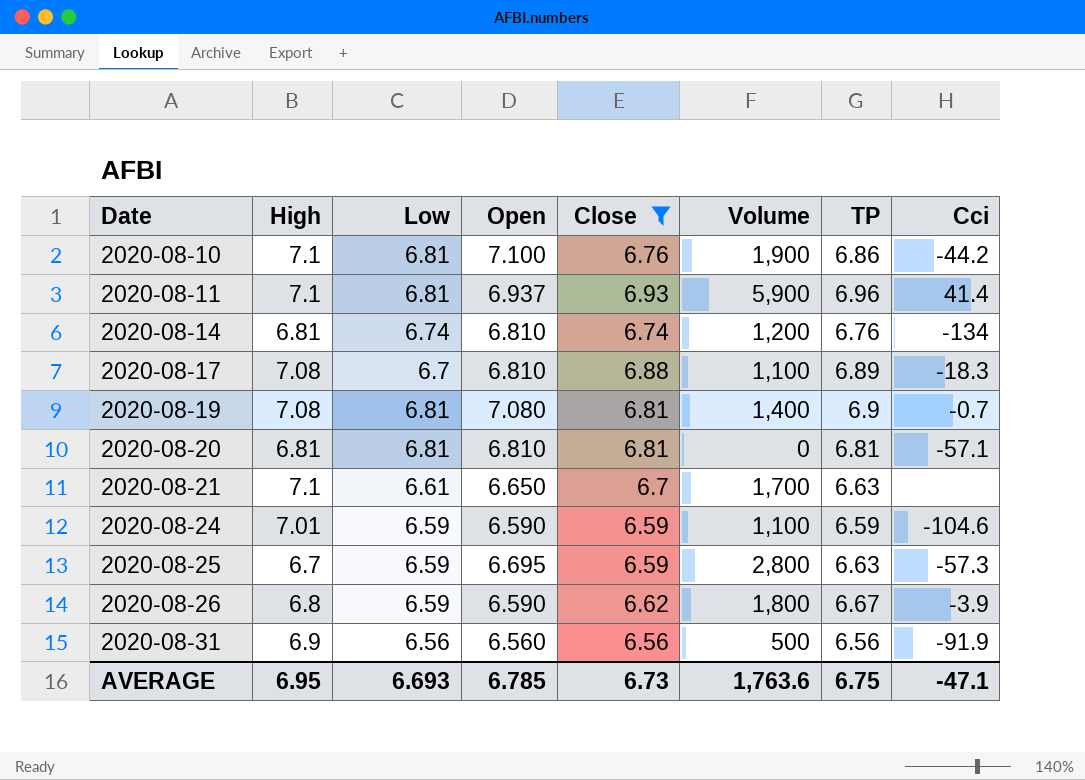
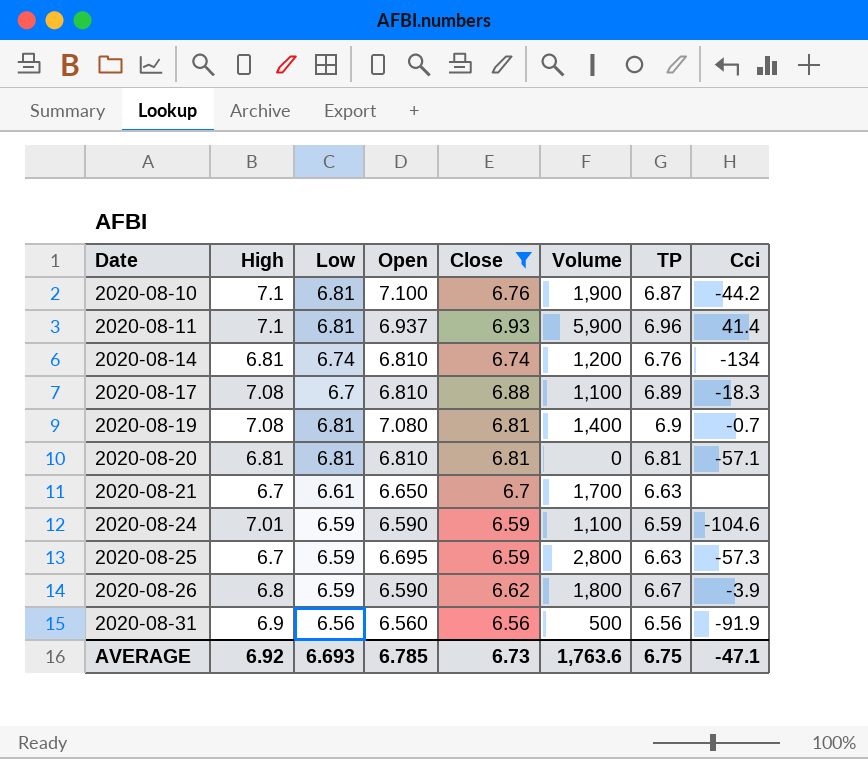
2020-08-10 | TP: 6.86 -> 6.87
2020-08-21 | High: 7.1 -> 6.7
AVERAGE | High: 6.95 -> 6.92

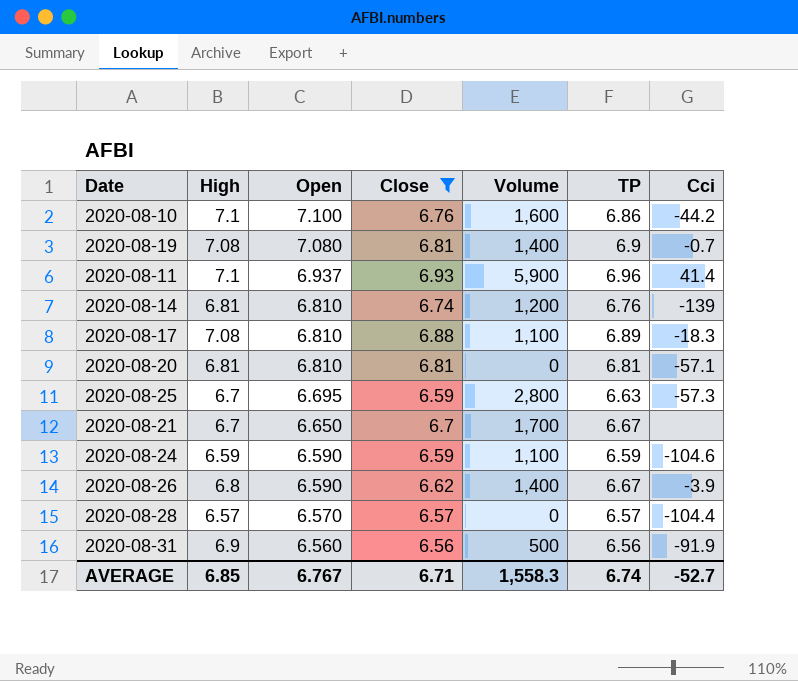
row order: Date ascending -> Open descending
column Low | position: 3 -> none
2020-08-10 | Volume: 1,900 -> 1,600
2020-08-10 | TP: 6.87 -> 6.86
2020-08-14 | Cci: -134 -> -139
2020-08-21 | TP: 6.63 -> 6.67
2020-08-24 | High: 7.01 -> 6.59
2020-08-26 | Volume: 1,800 -> 1,400
row 2020-08-28: none -> 6.57 | 6.570 | 6.57 | 0 | 6.57 | -104.4
AVERAGE | High: 6.92 -> 6.85
AVERAGE | Open: 6.785 -> 6.767
AVERAGE | Close: 6.73 -> 6.71
AVERAGE | Volume: 1,763.6 -> 1,558.3
AVERAGE | TP: 6.75 -> 6.74
AVERAGE | Cci: -47.1 -> -52.7

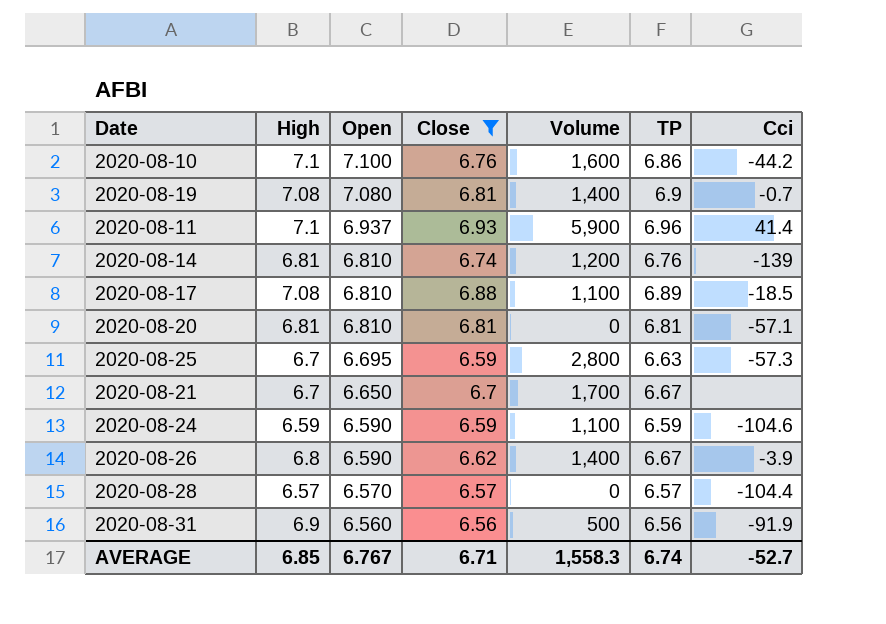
2020-08-17 | Cci: -18.3 -> -18.5

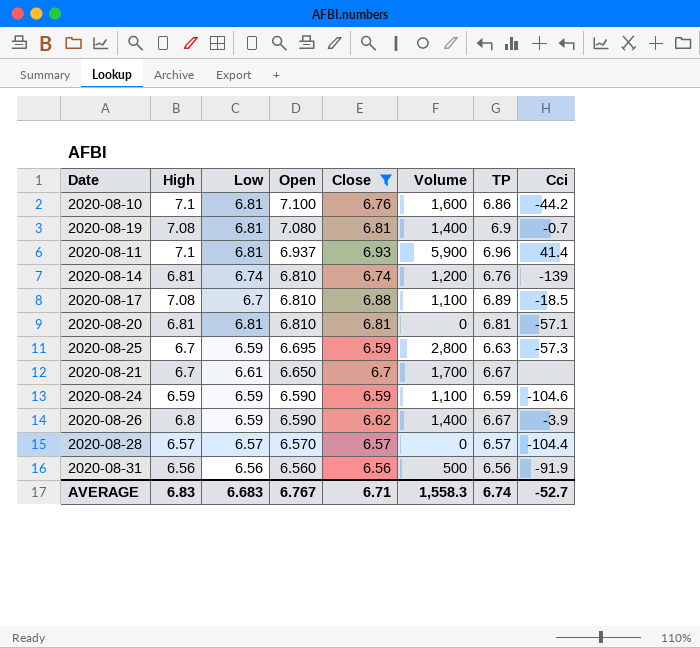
column Low | position: none -> 3
2020-08-31 | High: 6.9 -> 6.56
AVERAGE | High: 6.85 -> 6.83

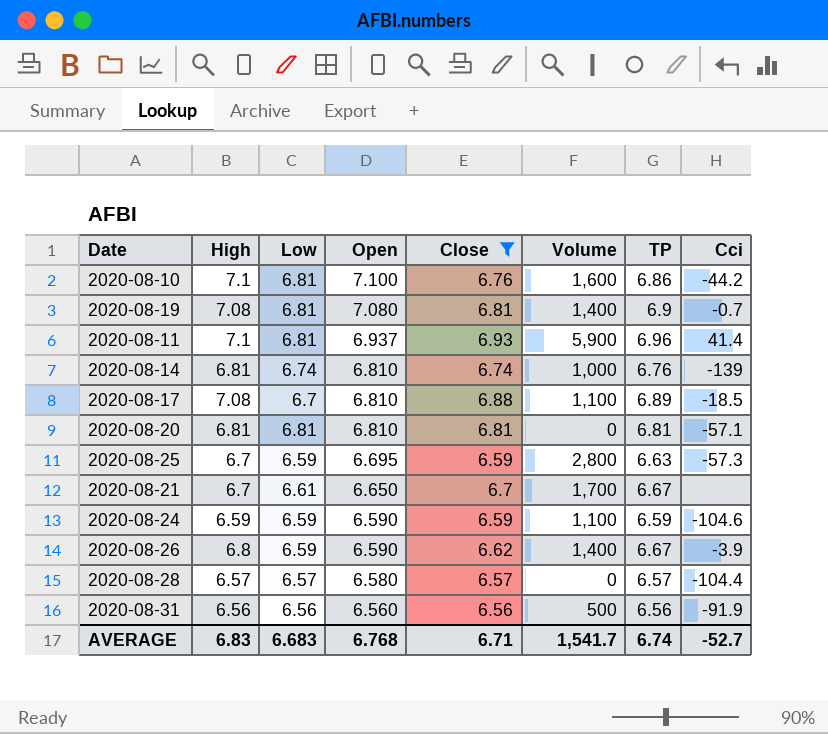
2020-08-14 | Volume: 1,200 -> 1,000
2020-08-28 | Open: 6.570 -> 6.580
AVERAGE | Open: 6.767 -> 6.768
AVERAGE | Volume: 1,558.3 -> 1,541.7

